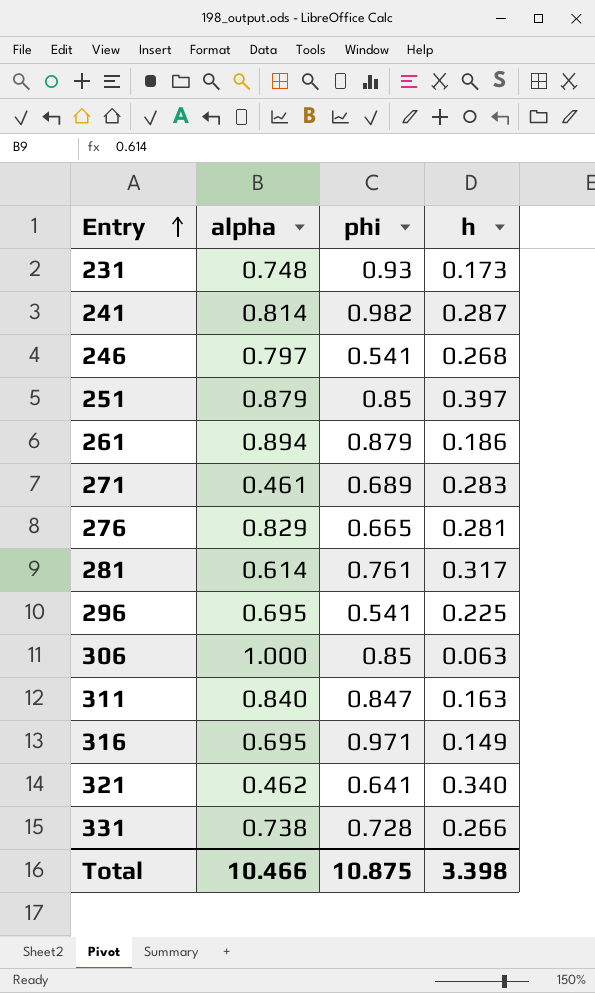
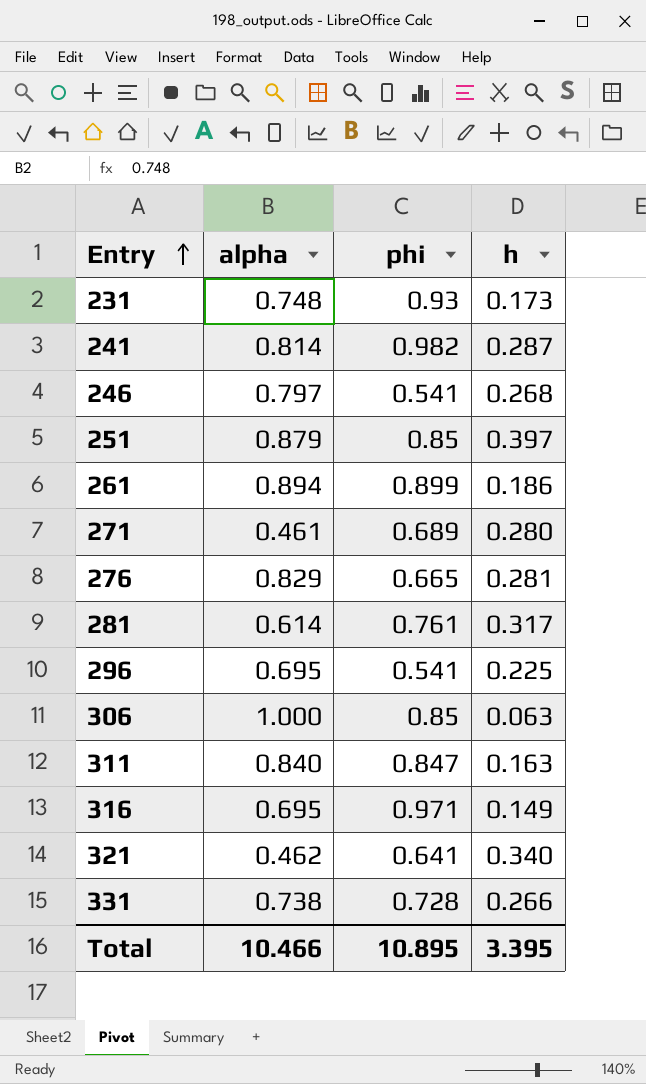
261 | phi: 0.879 -> 0.899
271 | h: 0.283 -> 0.280
Total | phi: 10.875 -> 10.895
Total | h: 3.398 -> 3.395

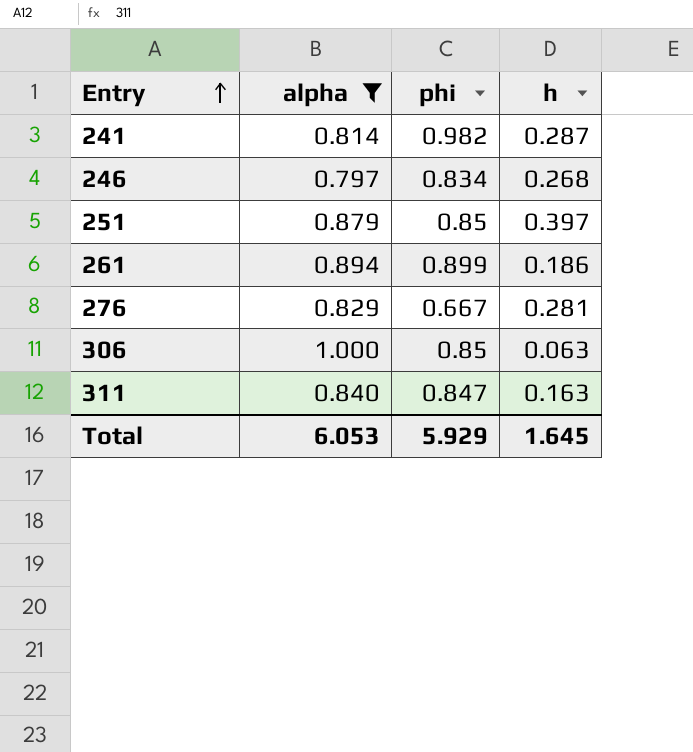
filter: none -> alpha >= 0.797
246 | phi: 0.541 -> 0.834
276 | phi: 0.665 -> 0.667
Total | alpha: 10.466 -> 6.053
Total | phi: 10.895 -> 5.929
Total | h: 3.395 -> 1.645

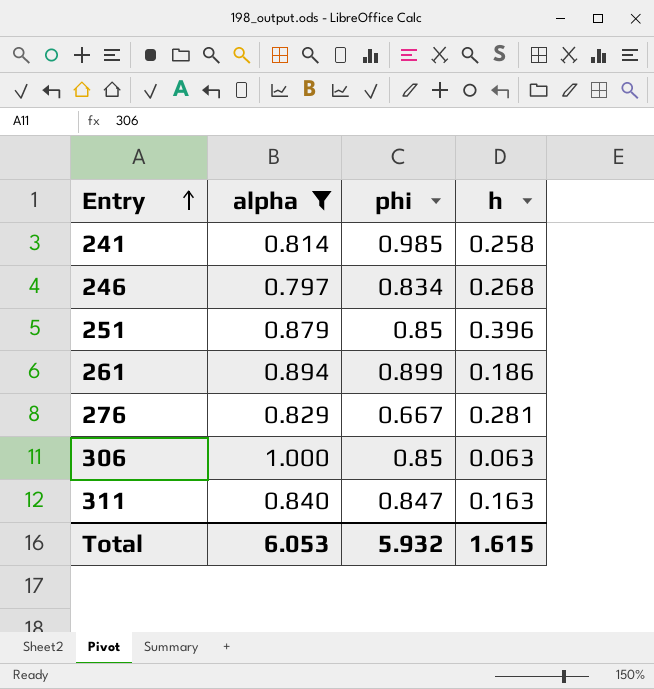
241 | phi: 0.982 -> 0.985
241 | h: 0.287 -> 0.258
251 | h: 0.397 -> 0.396
Total | phi: 5.929 -> 5.932
Total | h: 1.645 -> 1.615

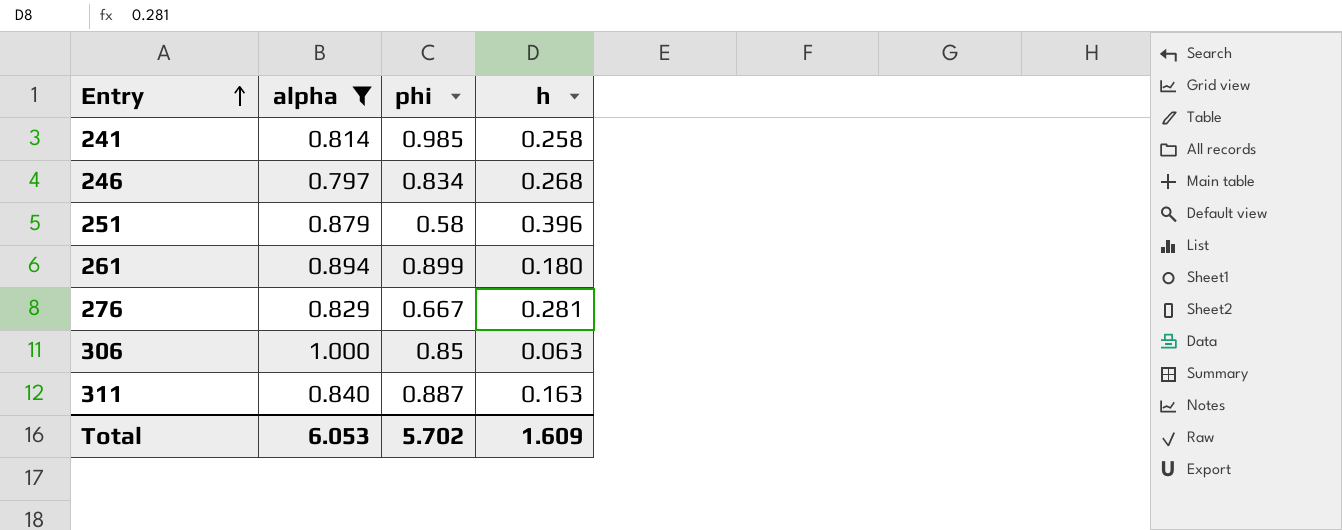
251 | phi: 0.85 -> 0.58
261 | h: 0.186 -> 0.180
311 | phi: 0.847 -> 0.887
Total | phi: 5.932 -> 5.702
Total | h: 1.615 -> 1.609

